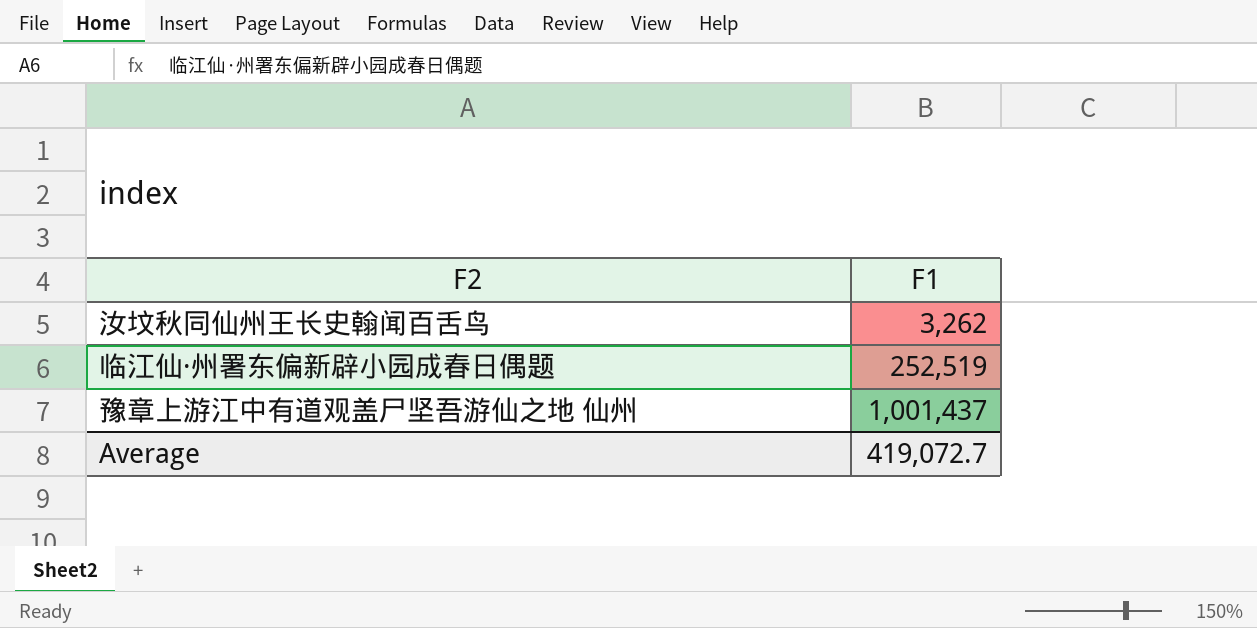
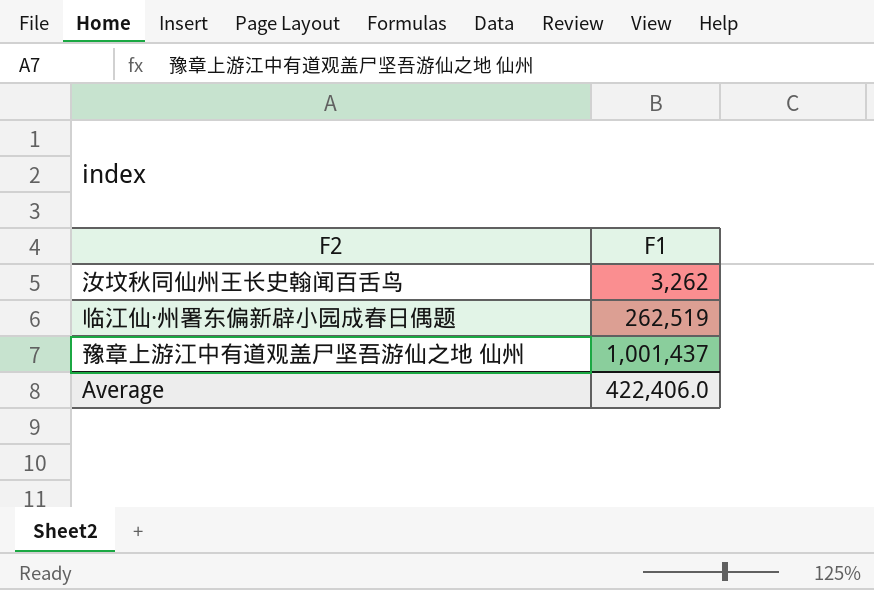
临江仙·州署东偏新辟小园成春日偶题 | F1: 252,519 -> 262,519
Average | F1: 419,072.7 -> 422,406.0

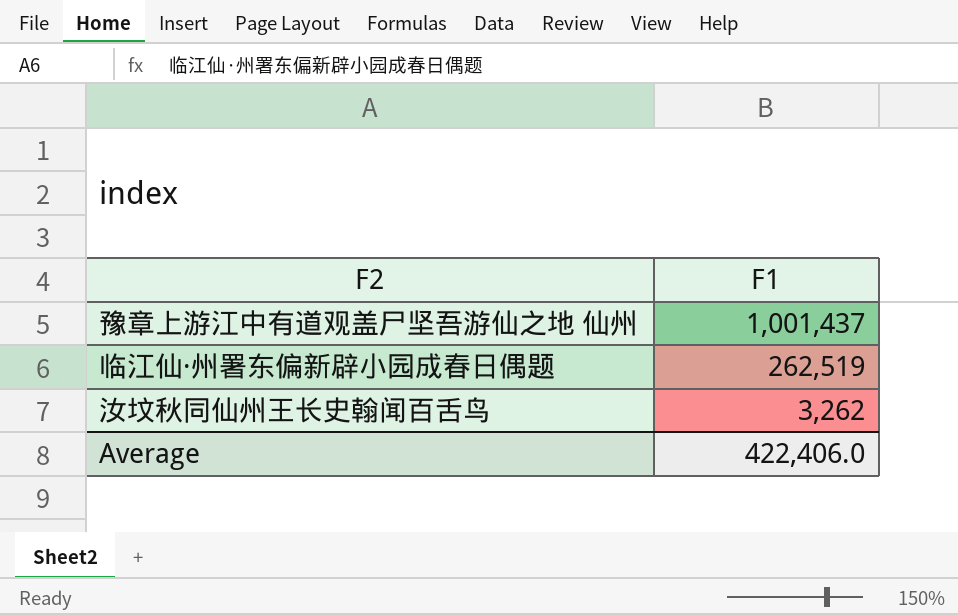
row order: F1 ascending -> F1 descending

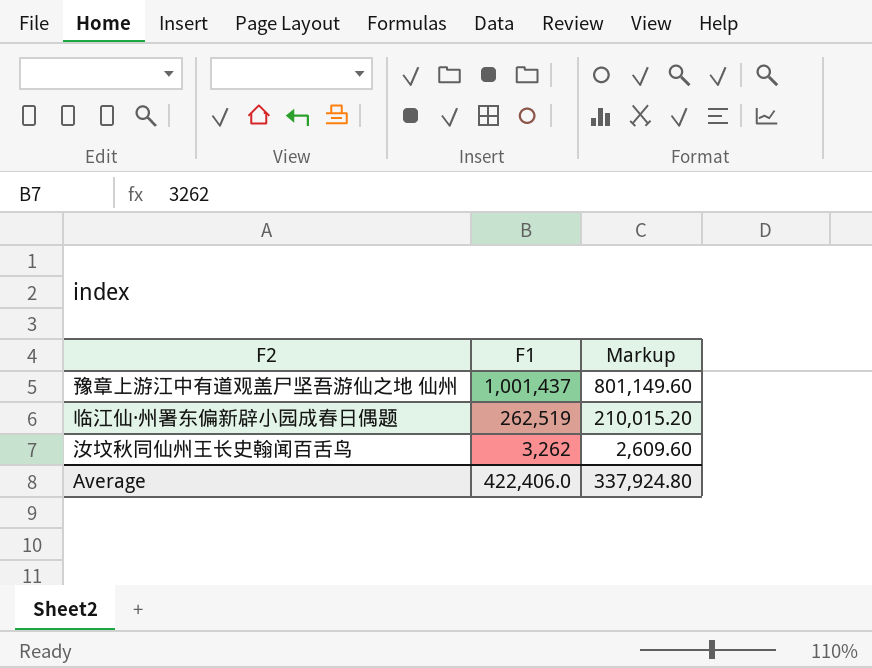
column Markup | formula: none -> [F1] * 0.8

